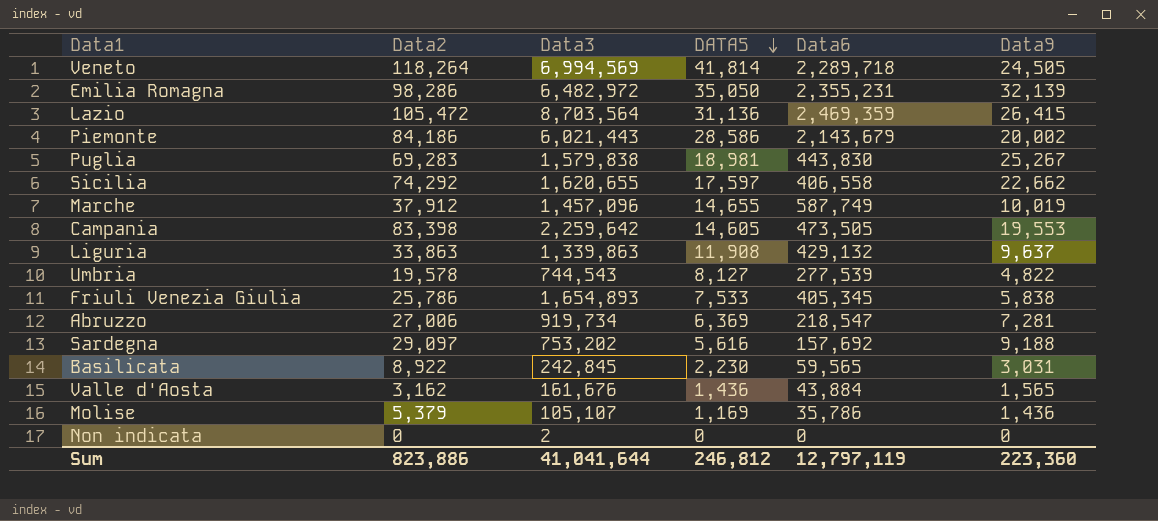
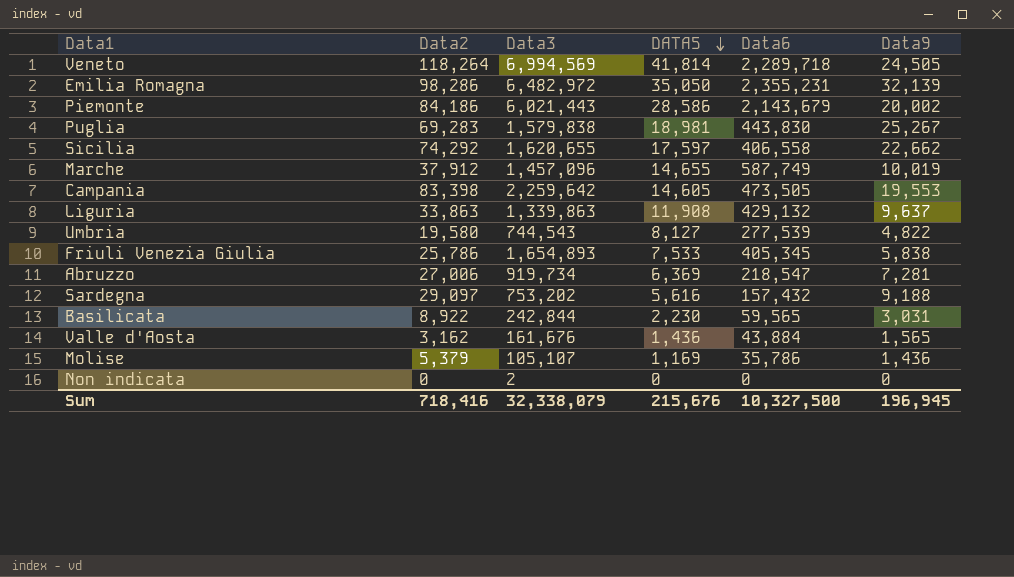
row Lazio: 105,472 | 8,703,564 | 31,136 | 2,469,359 | 26,415 -> none
Umbria | Data2: 19,578 -> 19,580
Sardegna | Data6: 157,692 -> 157,432
Basilicata | Data3: 242,845 -> 242,844
Sum | Data2: 823,886 -> 718,416
Sum | Data3: 41,041,644 -> 32,338,079
Sum | DATA5: 246,812 -> 215,676
Sum | Data6: 12,797,119 -> 10,327,500
Sum | Data9: 223,360 -> 196,945

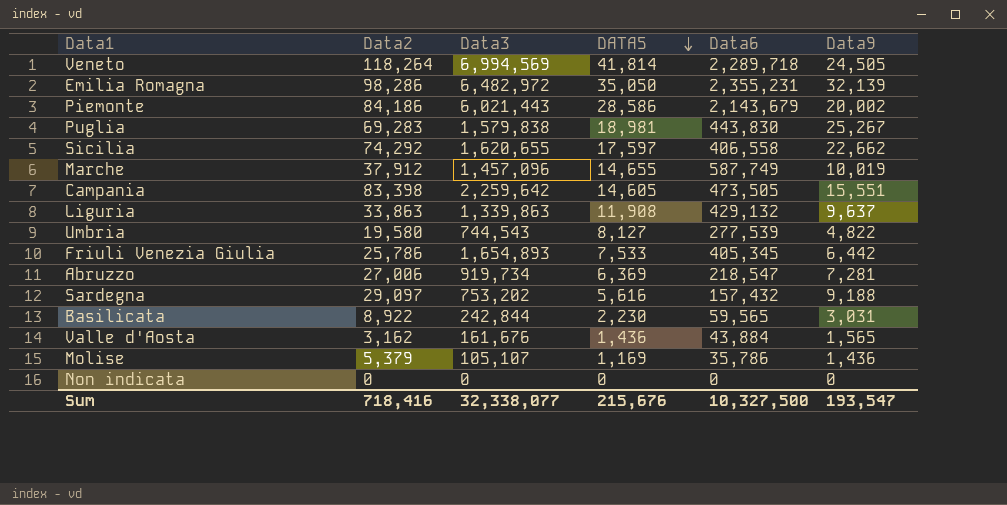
Campania | Data9: 19,553 -> 15,551
Friuli Venezia Giulia | Data9: 5,838 -> 6,442
Non indicata | Data3: 2 -> 0
Sum | Data3: 32,338,079 -> 32,338,077
Sum | Data9: 196,945 -> 193,547

